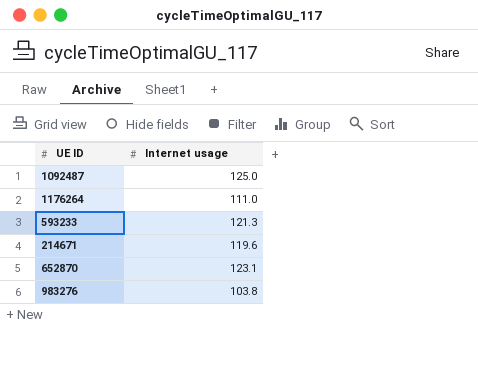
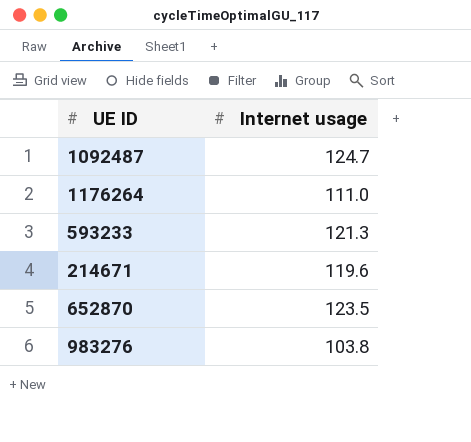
1092487 | Internet usage: 125.0 -> 124.7
652870 | Internet usage: 123.1 -> 123.5

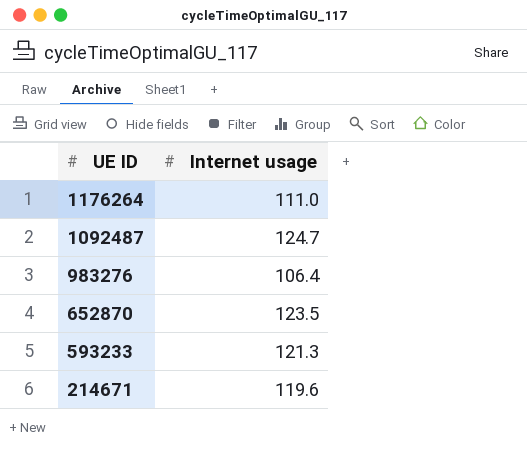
row order: none -> UE ID descending
983276 | Internet usage: 103.8 -> 106.4

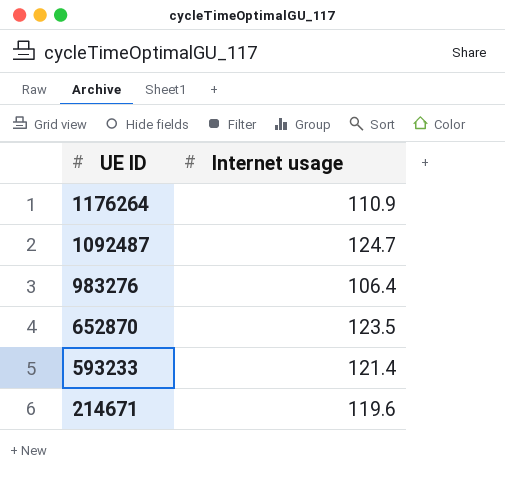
1176264 | Internet usage: 111.0 -> 110.9
593233 | Internet usage: 121.3 -> 121.4

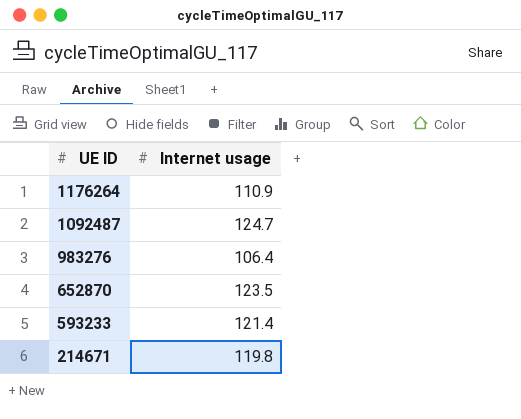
214671 | Internet usage: 119.6 -> 119.8

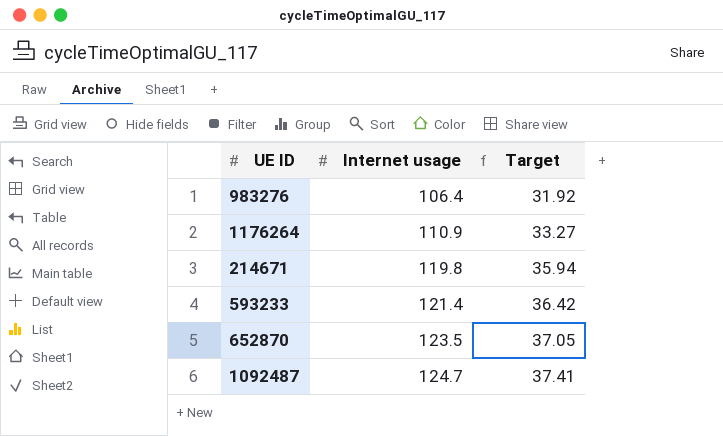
row order: UE ID descending -> Internet usage ascending
column Target | formula: none -> [Internet usage] * 0.3

